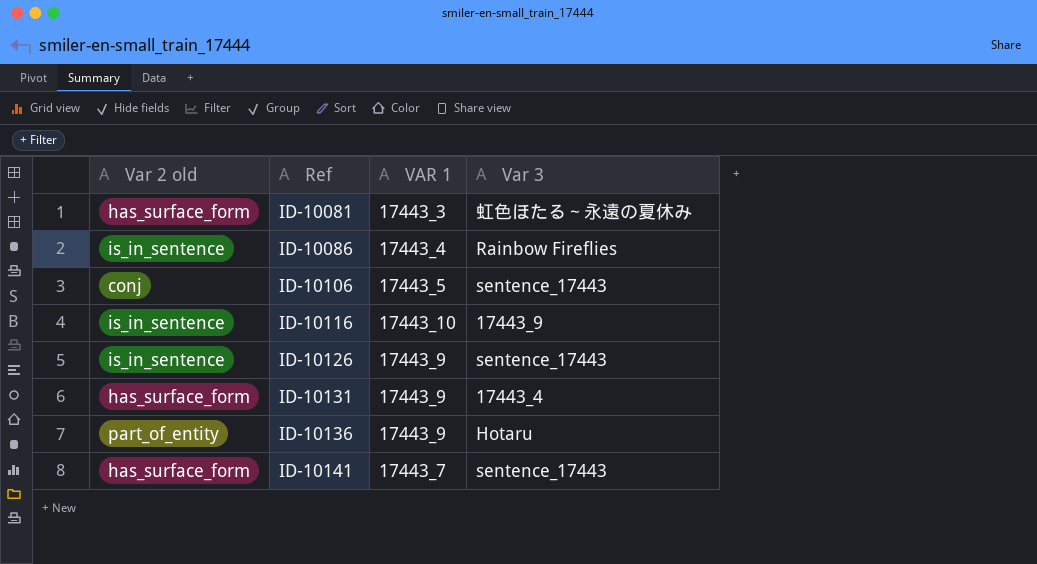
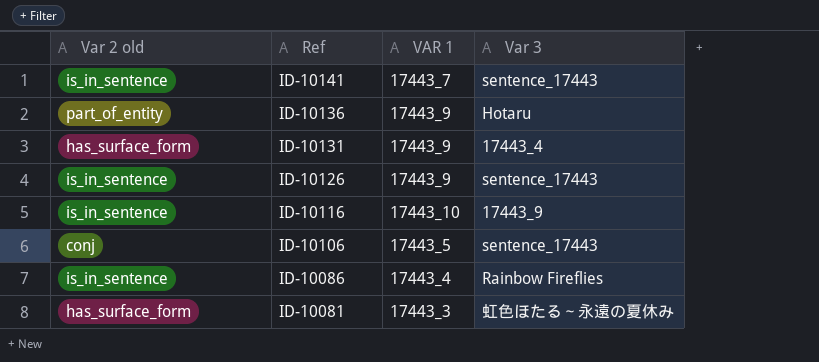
row order: Ref ascending -> Ref descending
ID-10141 | Var 2 old: has_surface_form -> is_in_sentence

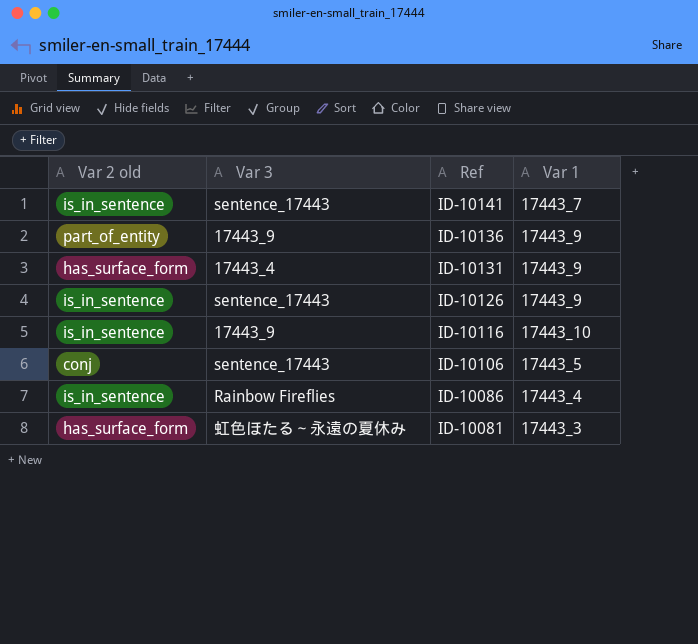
column Var 3 | position: 4 -> 2
column name: VAR 1 -> Var 1
ID-10136 | Var 3: Hotaru -> 17443_9

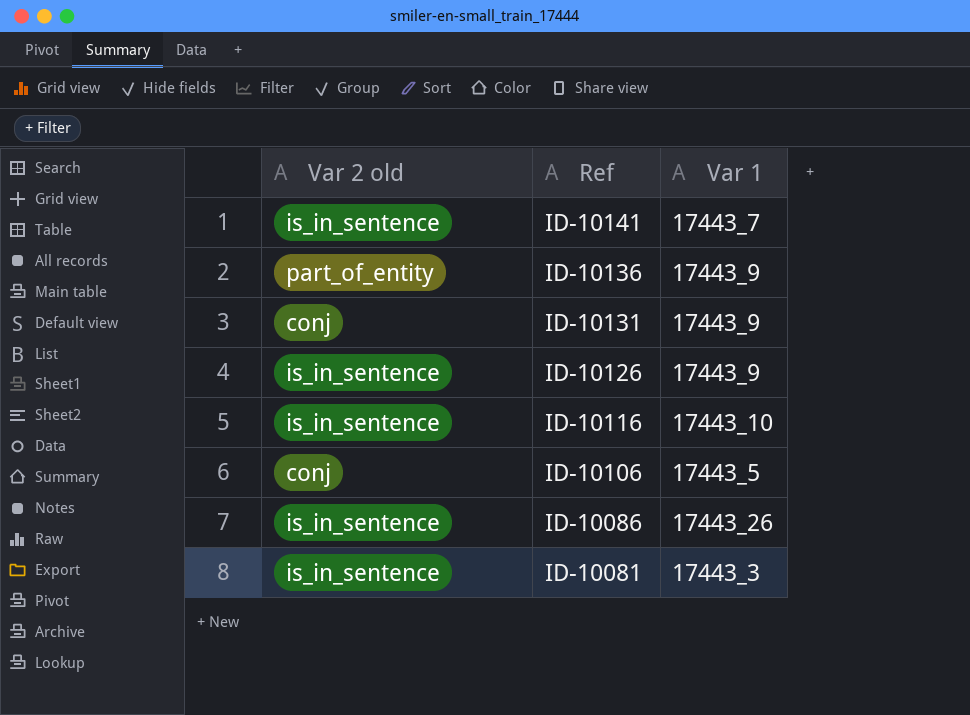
column Var 3 | position: 2 -> none
ID-10131 | Var 2 old: has_surface_form -> conj
ID-10086 | Var 1: 17443_4 -> 17443_26
ID-10081 | Var 2 old: has_surface_form -> is_in_sentence

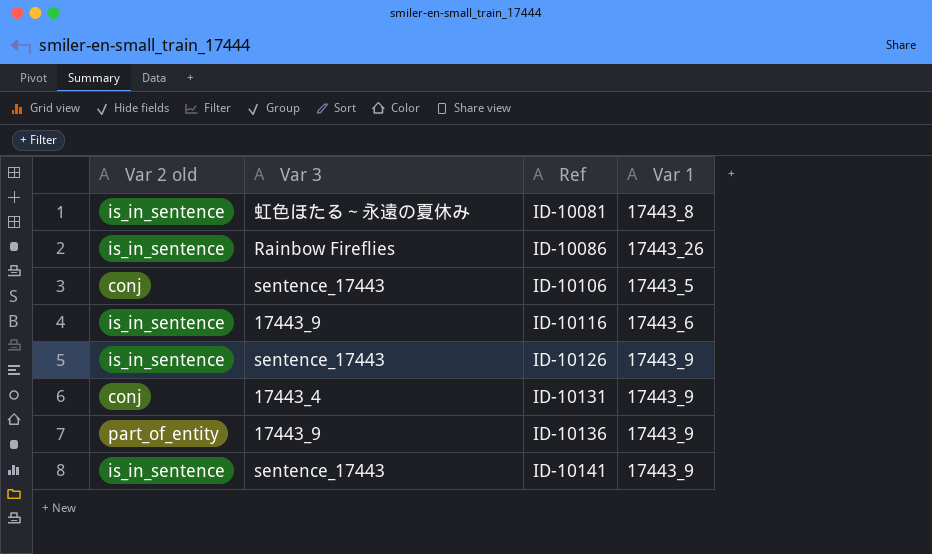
row order: Ref descending -> Ref ascending
column Var 3 | position: none -> 2
ID-10081 | Var 1: 17443_3 -> 17443_8
ID-10116 | Var 1: 17443_10 -> 17443_6
ID-10141 | Var 1: 17443_7 -> 17443_9

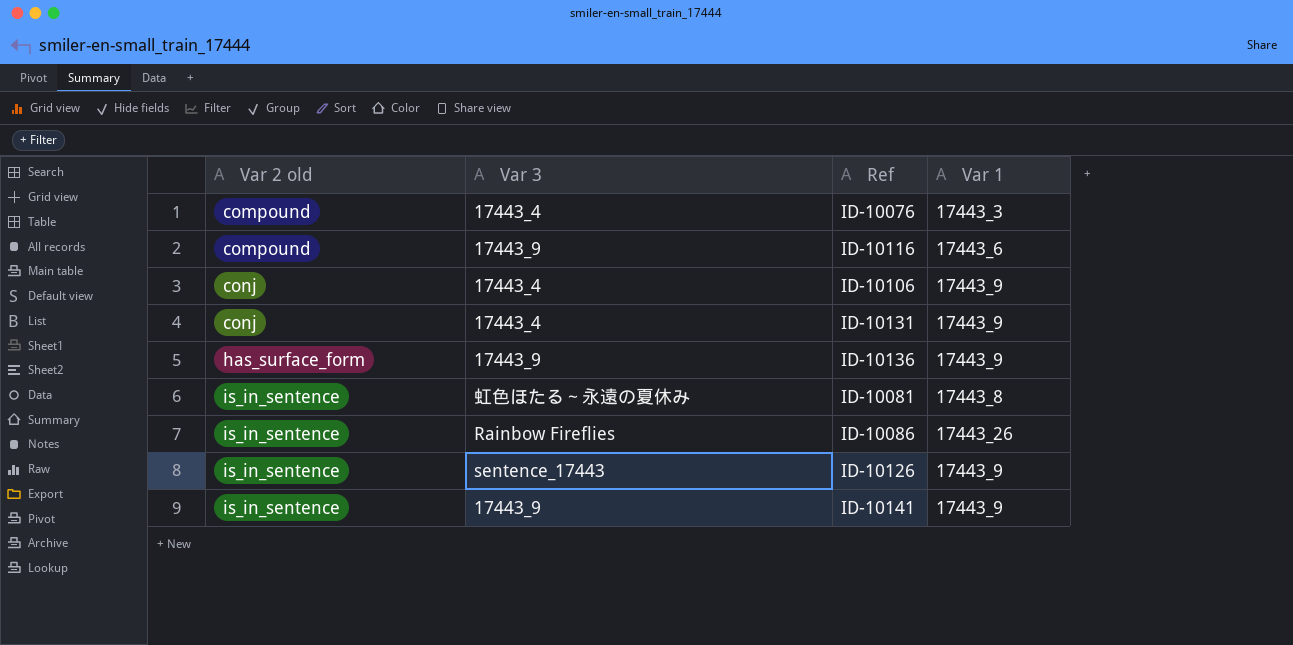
row order: Ref ascending -> Var 2 old ascending
row ID-10076: none -> compound | 17443_4 | 17443_3
ID-10116 | Var 2 old: is_in_sentence -> compound
ID-10106 | Var 3: sentence_17443 -> 17443_4
ID-10106 | Var 1: 17443_5 -> 17443_9
ID-10136 | Var 2 old: part_of_entity -> has_surface_form
ID-10141 | Var 3: sentence_17443 -> 17443_9

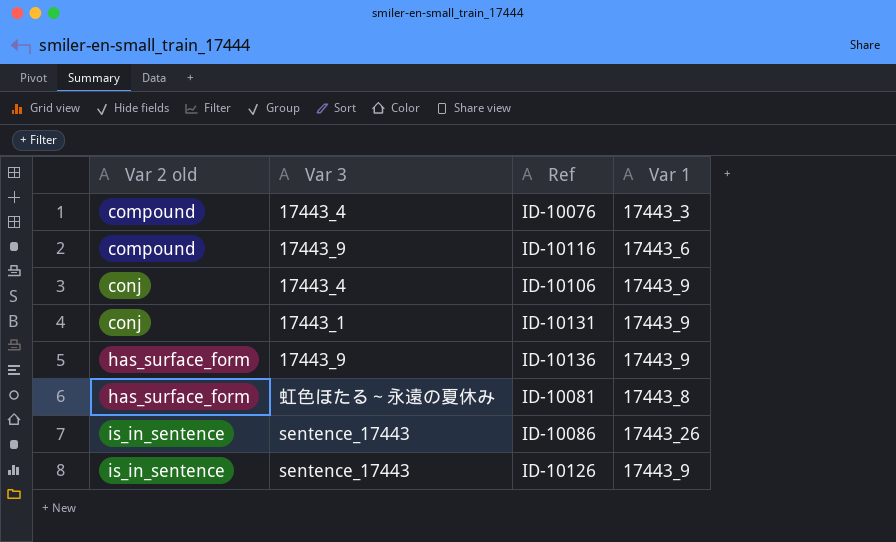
row ID-10141: is_in_sentence | 17443_9 | 17443_9 -> none
ID-10131 | Var 3: 17443_4 -> 17443_1
ID-10081 | Var 2 old: is_in_sentence -> has_surface_form
ID-10086 | Var 3: Rainbow Fireflies -> sentence_17443

